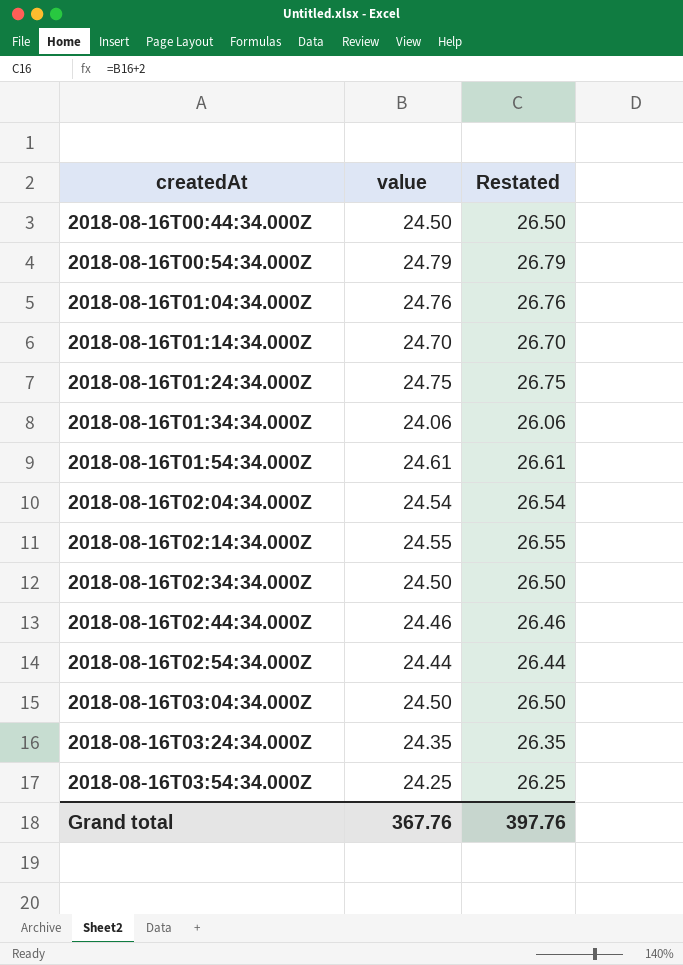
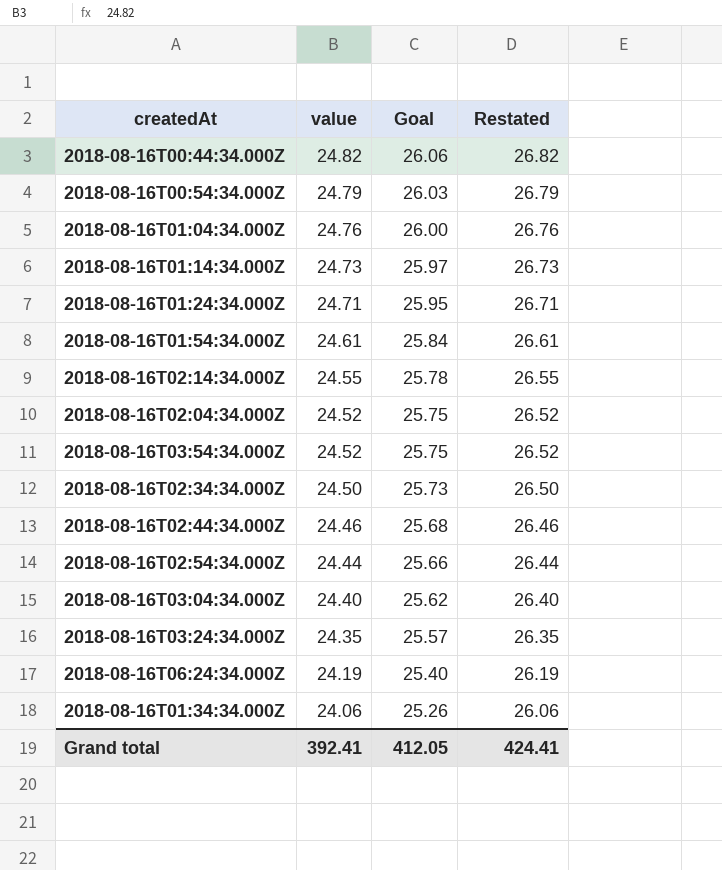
row order: createdAt ascending -> value descending
column Goal | formula: none -> [value] * 1.05
2018-08-16T00:44:34.000Z | value: 24.50 -> 24.82
2018-08-16T00:44:34.000Z | Restated: 26.50 -> 26.82
2018-08-16T01:14:34.000Z | value: 24.70 -> 24.73
2018-08-16T01:14:34.000Z | Restated: 26.70 -> 26.73
2018-08-16T01:24:34.000Z | value: 24.75 -> 24.71
2018-08-16T01:24:34.000Z | Restated: 26.75 -> 26.71
2018-08-16T02:04:34.000Z | value: 24.54 -> 24.52
2018-08-16T02:04:34.000Z | Restated: 26.54 -> 26.52
2018-08-16T03:54:34.000Z | value: 24.25 -> 24.52
2018-08-16T03:54:34.000Z | Restated: 26.25 -> 26.52
2018-08-16T03:04:34.000Z | value: 24.50 -> 24.40
2018-08-16T03:04:34.000Z | Restated: 26.50 -> 26.40
row 2018-08-16T06:24:34.000Z: none -> 24.19 | 25.40 | 26.19
Grand total | value: 367.76 -> 392.41
Grand total | Restated: 397.76 -> 424.41

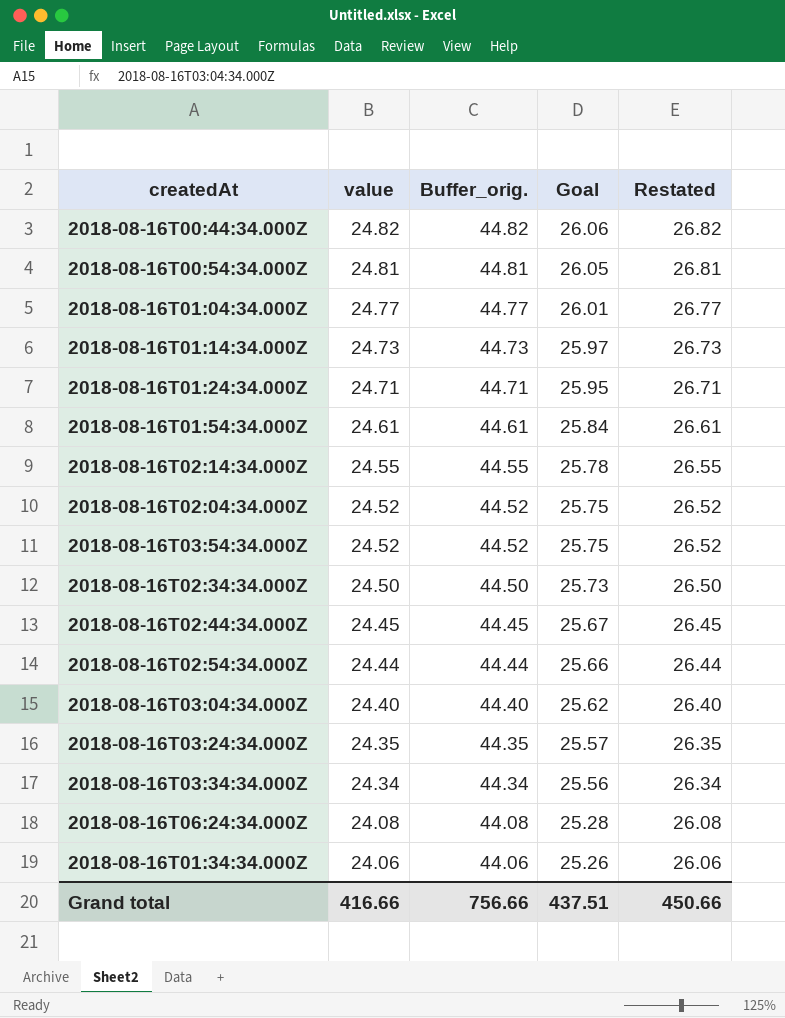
column Buffer_orig. | formula: none -> [value] + 20
2018-08-16T00:54:34.000Z | value: 24.79 -> 24.81
2018-08-16T00:54:34.000Z | Goal: 26.03 -> 26.05
2018-08-16T00:54:34.000Z | Restated: 26.79 -> 26.81
2018-08-16T01:04:34.000Z | value: 24.76 -> 24.77
2018-08-16T01:04:34.000Z | Goal: 26.00 -> 26.01
2018-08-16T01:04:34.000Z | Restated: 26.76 -> 26.77
2018-08-16T02:44:34.000Z | value: 24.46 -> 24.45
2018-08-16T02:44:34.000Z | Goal: 25.68 -> 25.67
2018-08-16T02:44:34.000Z | Restated: 26.46 -> 26.45
row 2018-08-16T03:34:34.000Z: none -> 24.34 | 44.34 | 25.56 | 26.34
2018-08-16T06:24:34.000Z | value: 24.19 -> 24.08
2018-08-16T06:24:34.000Z | Goal: 25.40 -> 25.28
2018-08-16T06:24:34.000Z | Restated: 26.19 -> 26.08
Grand total | value: 392.41 -> 416.66
Grand total | Goal: 412.05 -> 437.51
Grand total | Restated: 424.41 -> 450.66

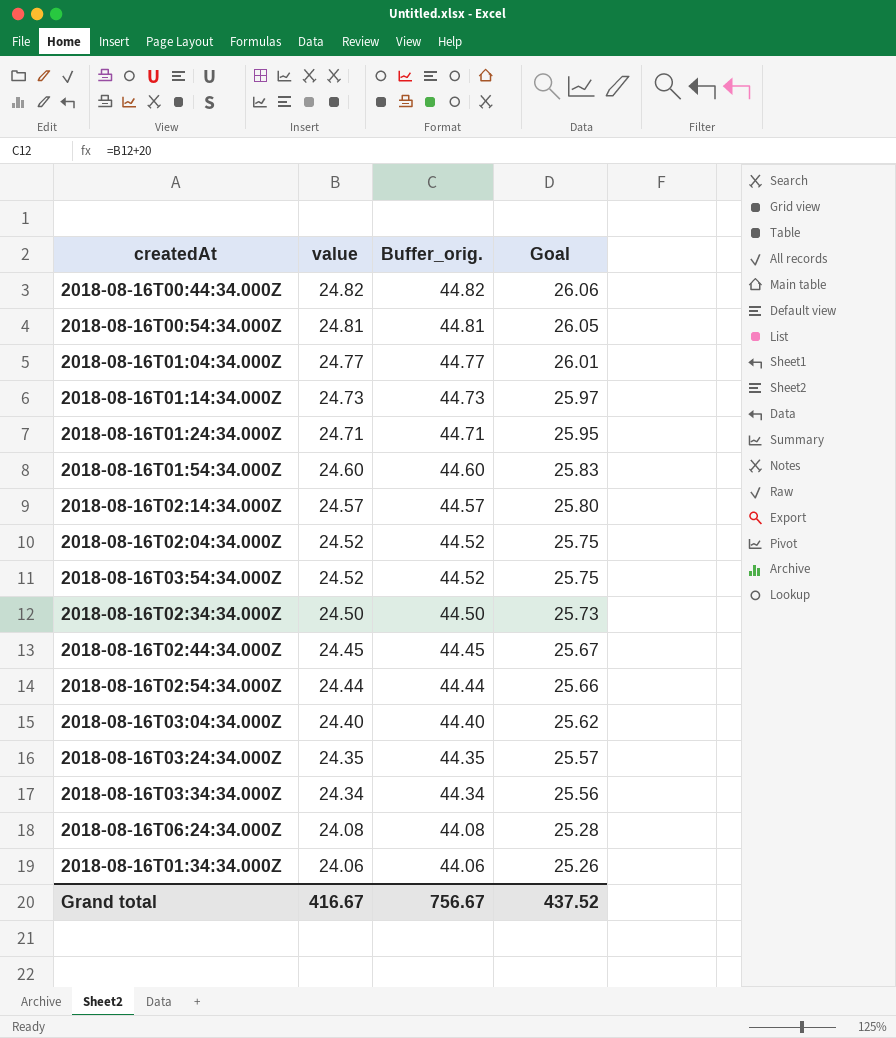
column Restated | formula: [value] + 2 -> none
2018-08-16T01:54:34.000Z | value: 24.61 -> 24.60
2018-08-16T01:54:34.000Z | Buffer_orig.: 44.61 -> 44.60
2018-08-16T01:54:34.000Z | Goal: 25.84 -> 25.83
2018-08-16T02:14:34.000Z | value: 24.55 -> 24.57
2018-08-16T02:14:34.000Z | Buffer_orig.: 44.55 -> 44.57
2018-08-16T02:14:34.000Z | Goal: 25.78 -> 25.80
Grand total | value: 416.66 -> 416.67
Grand total | Buffer_orig.: 756.66 -> 756.67
Grand total | Goal: 437.51 -> 437.52

